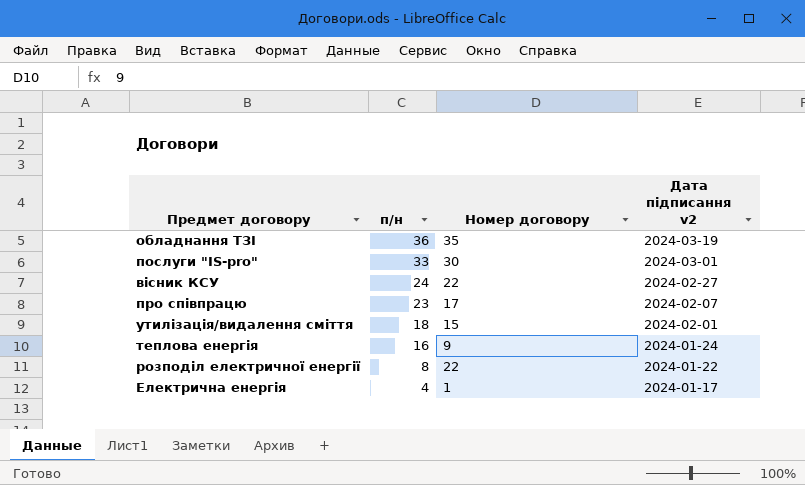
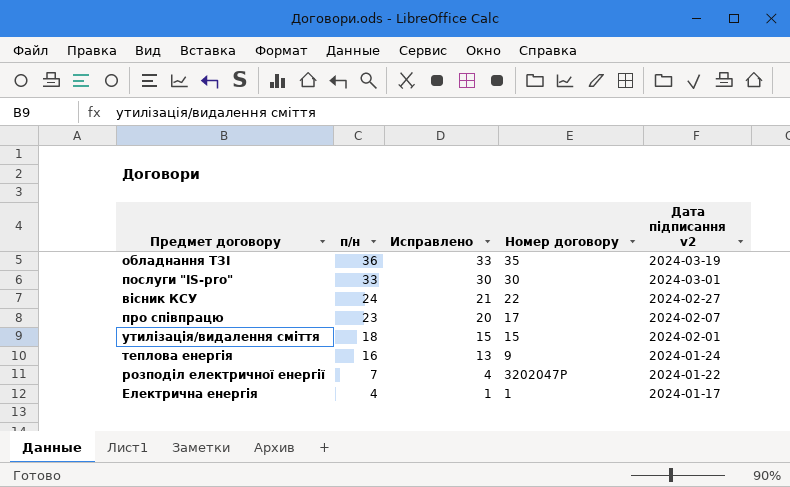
column Исправлено | formula: none -> [п/н] - 3
розподіл електричної енергії | п/н: 8 -> 7
розподіл електричної енергії | Номер договору: 22 -> 3202047Р

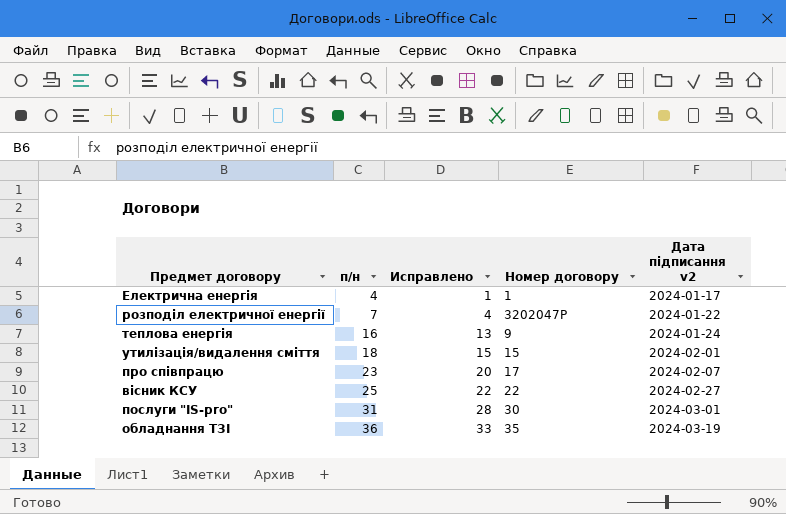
row order: п/н descending -> п/н ascending
вісник КСУ | п/н: 24 -> 25
вісник КСУ | Исправлено: 21 -> 22
послуги "IS-pro" | п/н: 33 -> 31
послуги "IS-pro" | Исправлено: 30 -> 28

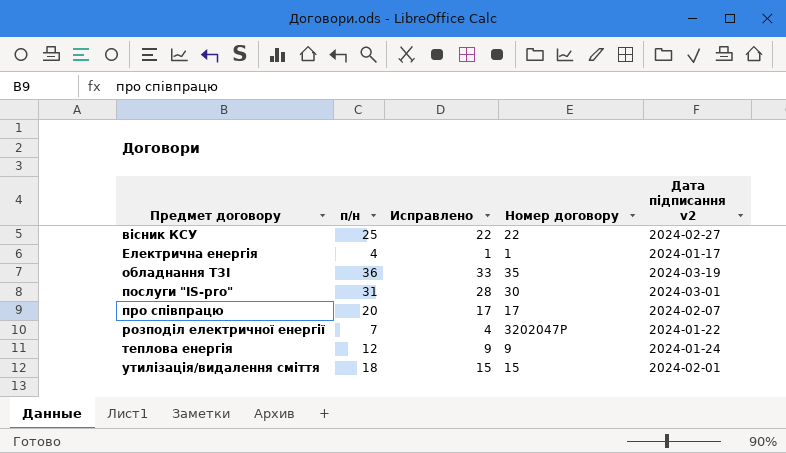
row order: п/н ascending -> Предмет договору ascending
про співпрацю | п/н: 23 -> 20
про співпрацю | Исправлено: 20 -> 17
теплова енергія | п/н: 16 -> 12
теплова енергія | Исправлено: 13 -> 9

